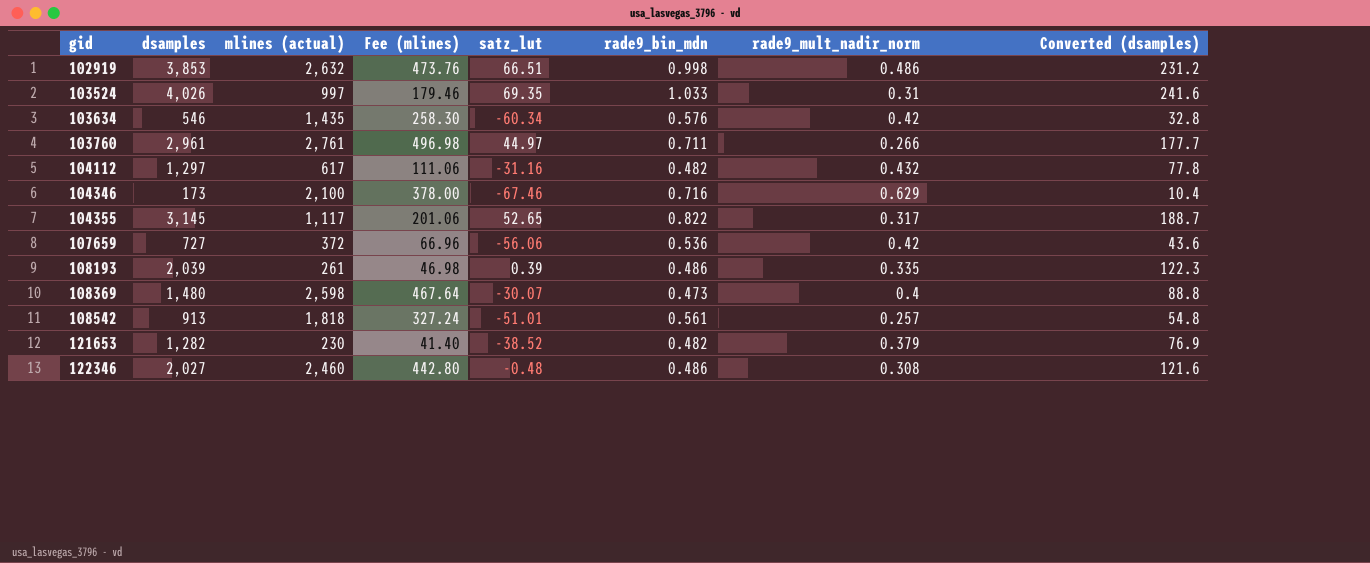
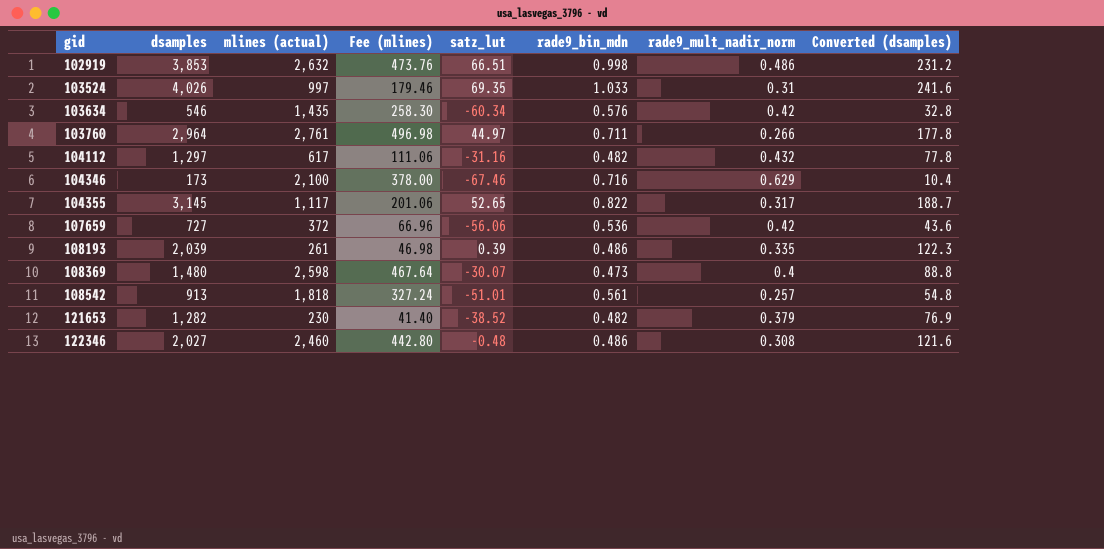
103760 | dsamples: 2,961 -> 2,964
103760 | Converted (dsamples): 177.7 -> 177.8

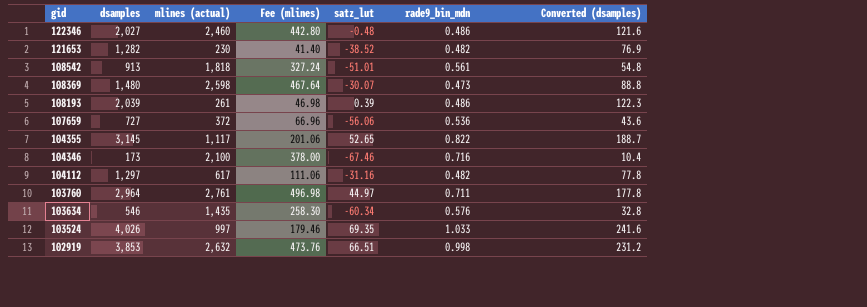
row order: gid ascending -> gid descending
column rade9_mult_nadir_norm | position: 7 -> none

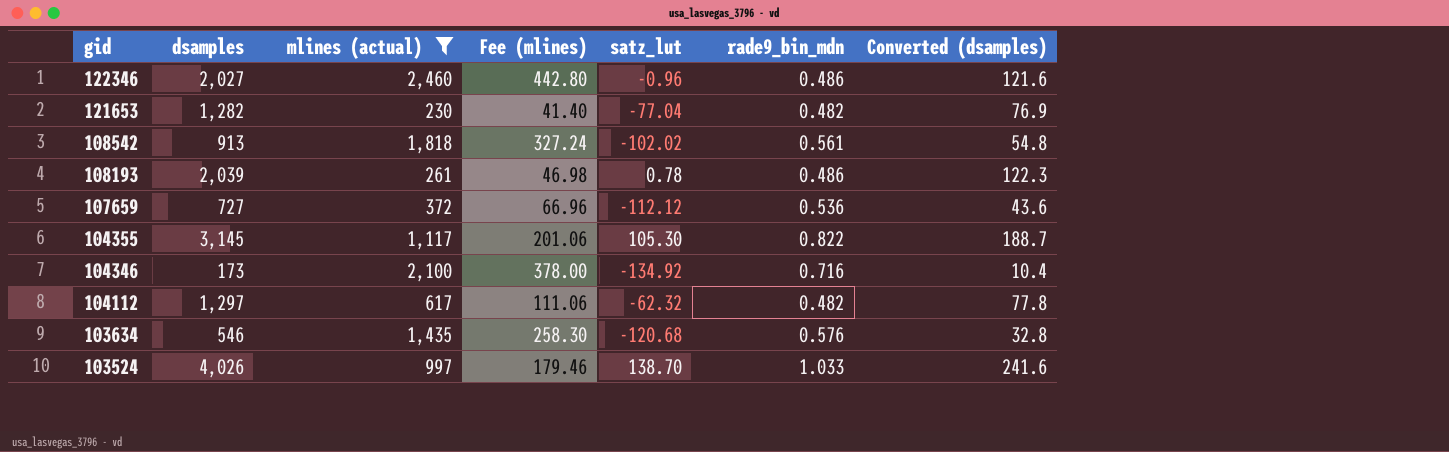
filter: none -> mlines (actual) <= 2,460
122346 | satz_lut: -0.48 -> -0.96
121653 | satz_lut: -38.52 -> -77.04
108542 | satz_lut: -51.01 -> -102.02
108193 | satz_lut: 0.39 -> 0.78
107659 | satz_lut: -56.06 -> -112.12
104355 | satz_lut: 52.65 -> 105.30
104346 | satz_lut: -67.46 -> -134.92
104112 | satz_lut: -31.16 -> -62.32
103634 | satz_lut: -60.34 -> -120.68
103524 | satz_lut: 69.35 -> 138.70

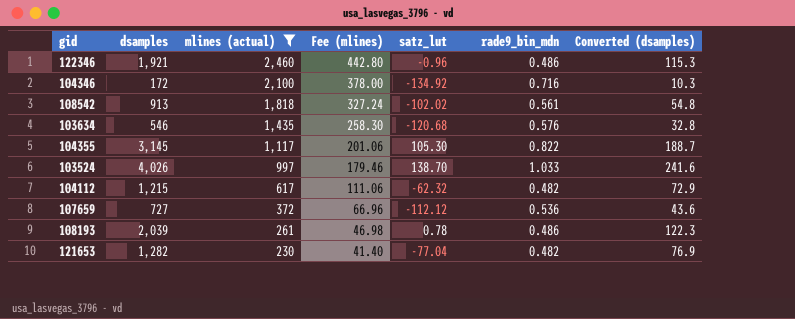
row order: gid descending -> mlines (actual) descending
122346 | dsamples: 2,027 -> 1,921
122346 | Converted (dsamples): 121.6 -> 115.3
104346 | dsamples: 173 -> 172
104346 | Converted (dsamples): 10.4 -> 10.3
104112 | dsamples: 1,297 -> 1,215
104112 | Converted (dsamples): 77.8 -> 72.9

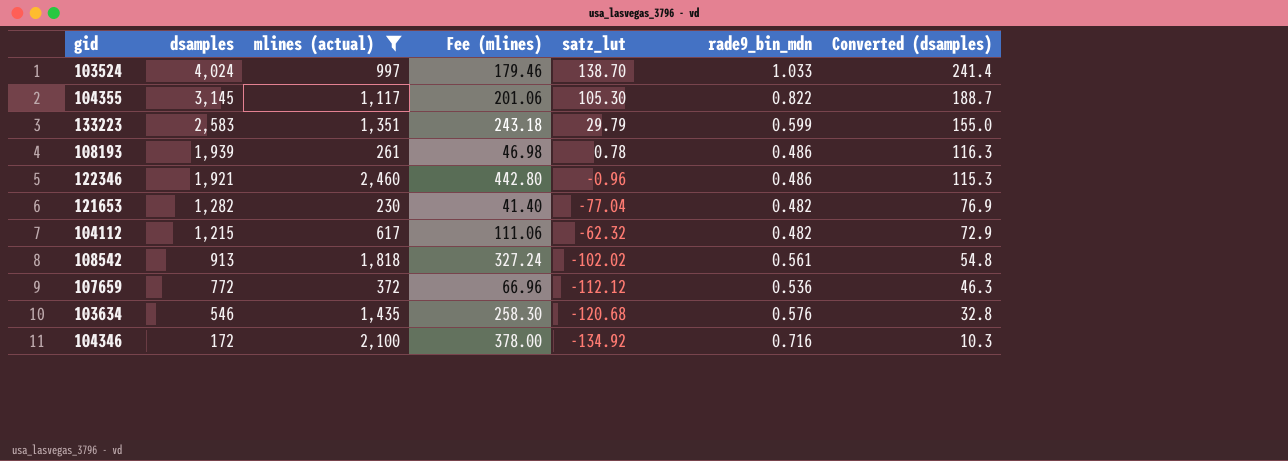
row order: mlines (actual) descending -> dsamples descending
103524 | dsamples: 4,026 -> 4,024
103524 | Converted (dsamples): 241.6 -> 241.4
row 133223: none -> 2,583 | 1,351 | 243.18 | 29.79 | 0.599 | 155.0
108193 | dsamples: 2,039 -> 1,939
108193 | Converted (dsamples): 122.3 -> 116.3
107659 | dsamples: 727 -> 772
107659 | Converted (dsamples): 43.6 -> 46.3

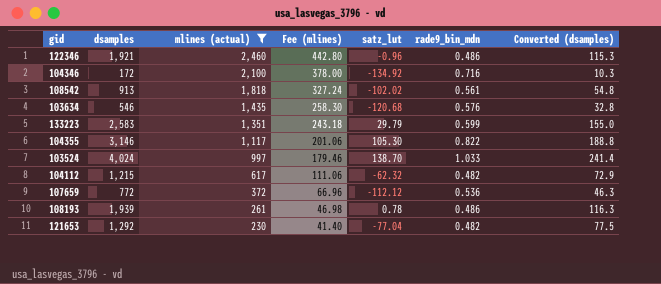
row order: dsamples descending -> mlines (actual) descending
104355 | dsamples: 3,145 -> 3,146
104355 | Converted (dsamples): 188.7 -> 188.8
121653 | dsamples: 1,282 -> 1,292
121653 | Converted (dsamples): 76.9 -> 77.5

